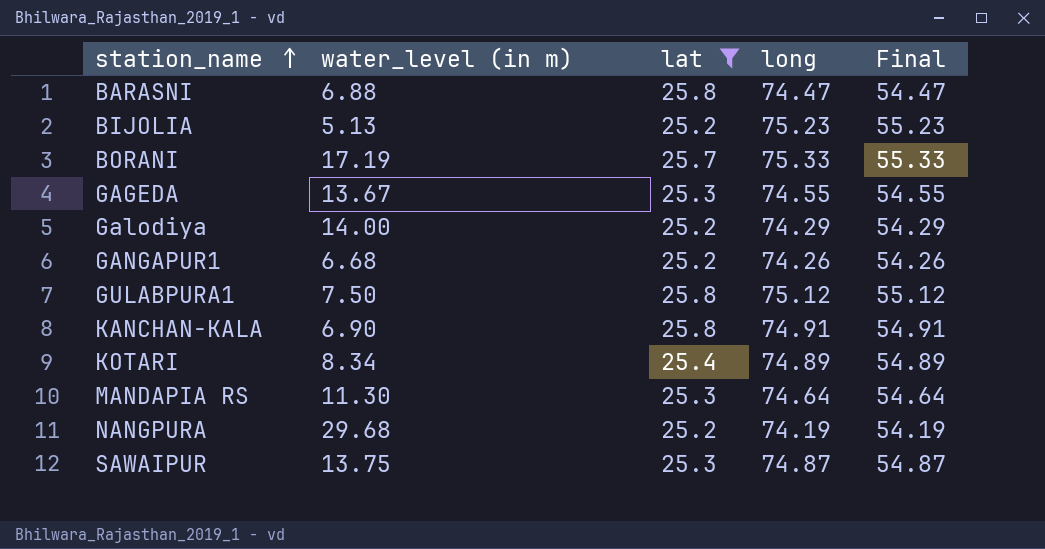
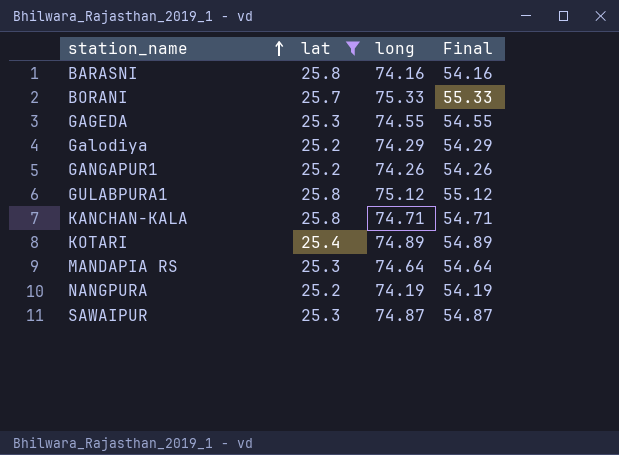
column water_level (in m) | position: 2 -> none
row BIJOLIA: 5.13 | 25.2 | 75.23 | 55.23 -> none
BARASNI | long: 74.47 -> 74.16
BARASNI | Final: 54.47 -> 54.16
KANCHAN-KALA | long: 74.91 -> 74.71
KANCHAN-KALA | Final: 54.91 -> 54.71

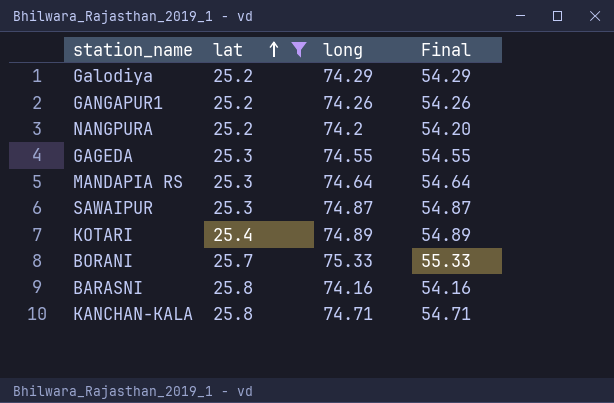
row order: station_name ascending -> lat ascending
row GULABPURA1: 25.8 | 75.12 | 55.12 -> none
NANGPURA | long: 74.19 -> 74.2
NANGPURA | Final: 54.19 -> 54.20

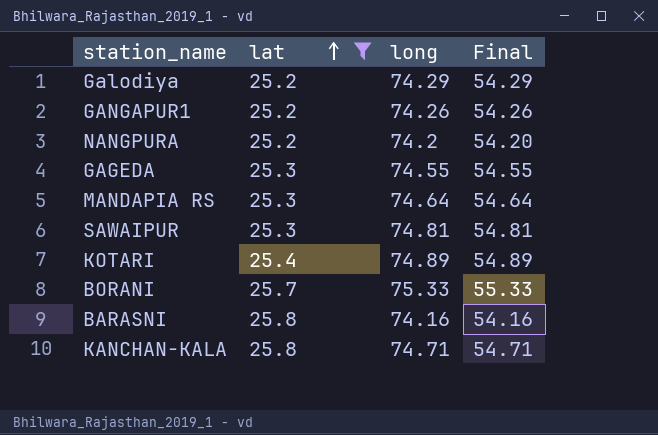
SAWAIPUR | long: 74.87 -> 74.81
SAWAIPUR | Final: 54.87 -> 54.81

